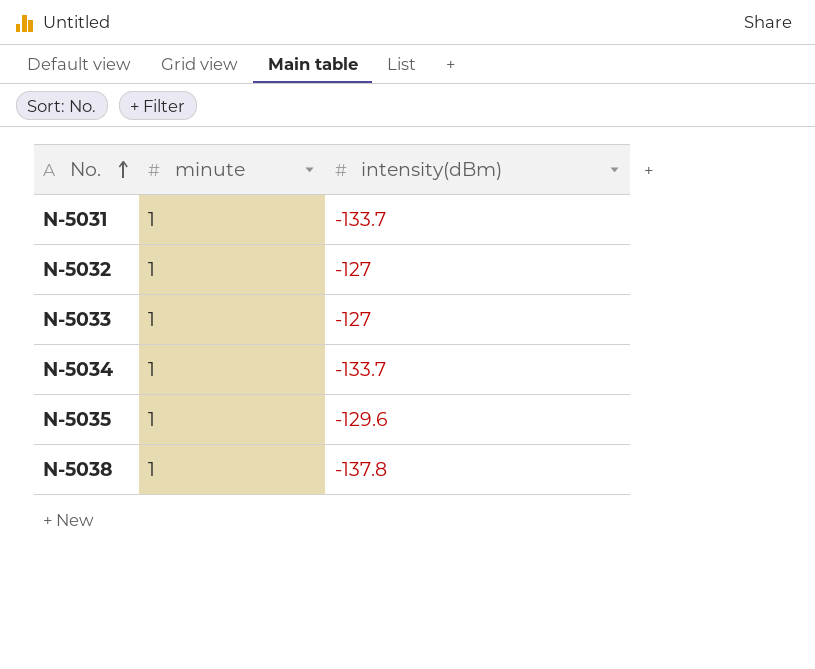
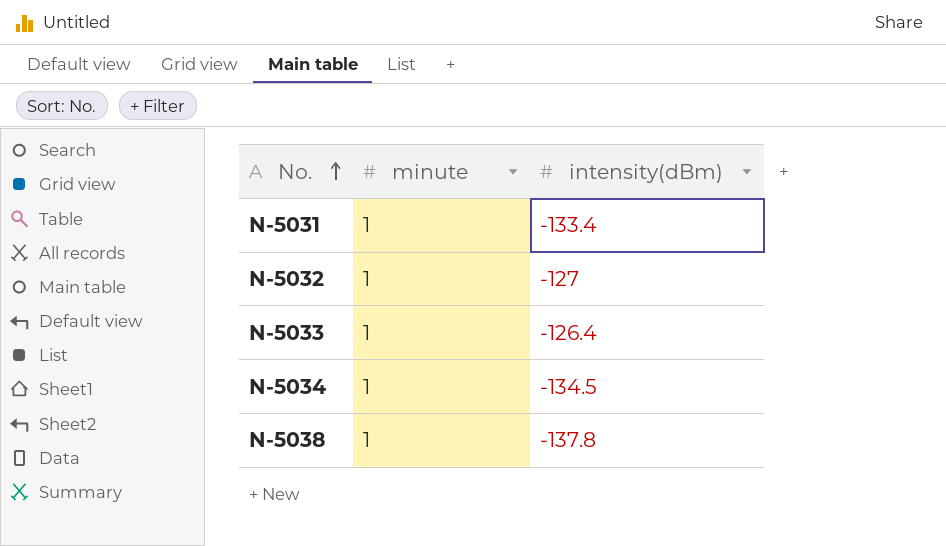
row N-5035: 1 | -129.6 -> none
N-5031 | intensity(dBm): -133.7 -> -133.4
N-5033 | intensity(dBm): -127 -> -126.4
N-5034 | intensity(dBm): -133.7 -> -134.5

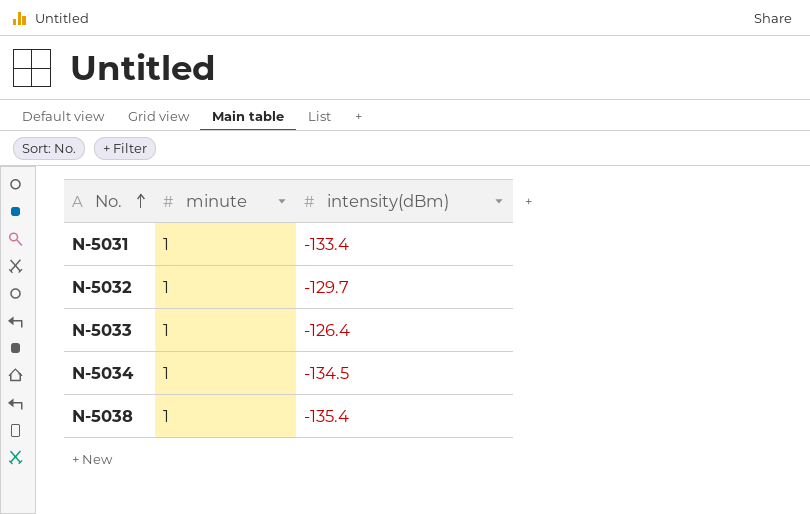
N-5032 | intensity(dBm): -127 -> -129.7
N-5038 | intensity(dBm): -137.8 -> -135.4

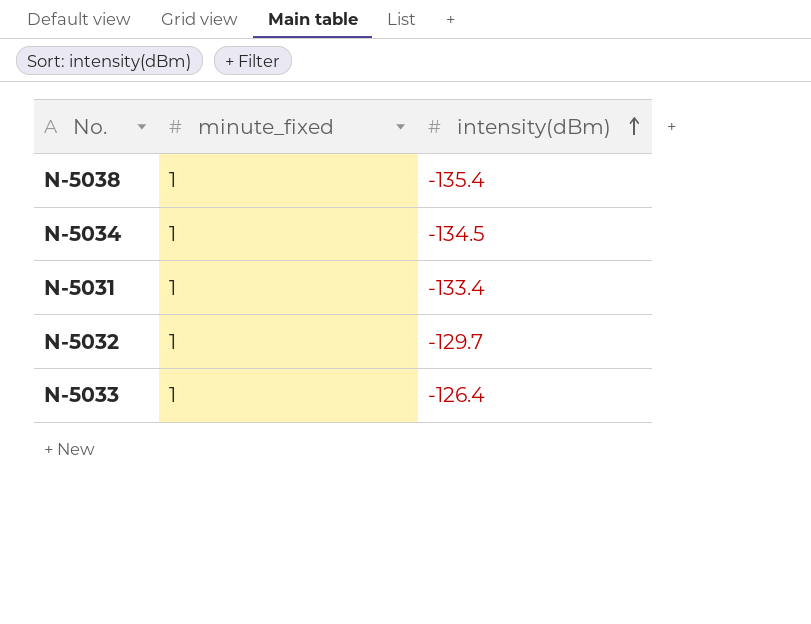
row order: No. ascending -> intensity(dBm) ascending
column name: minute -> minute_fixed

